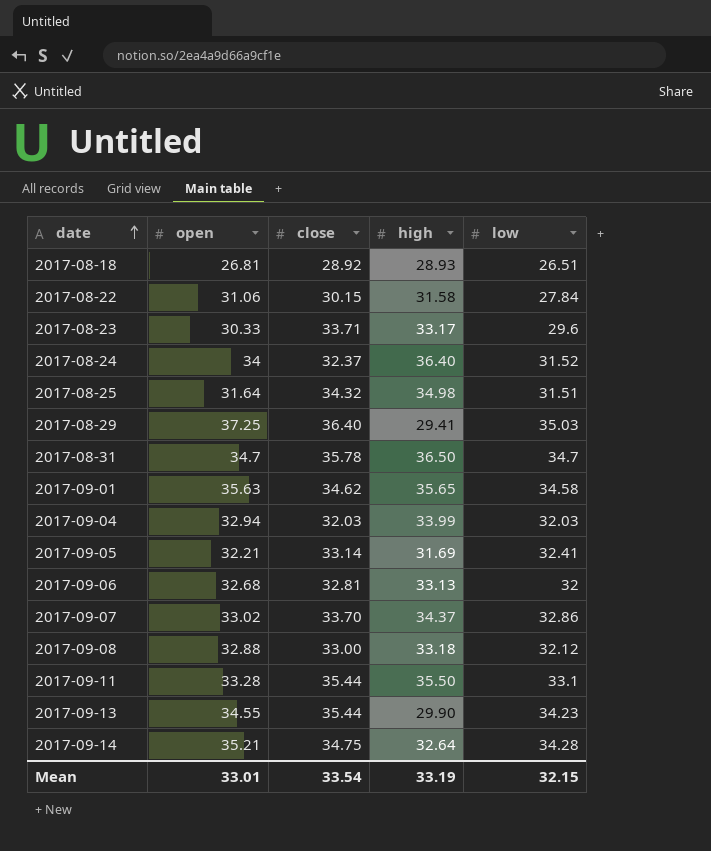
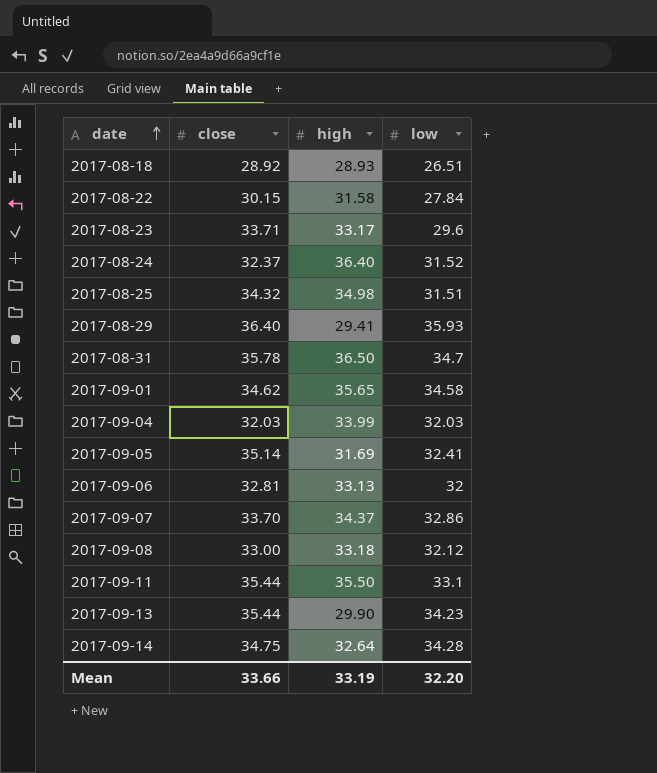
column open | position: 2 -> none
2017-08-29 | low: 35.03 -> 35.93
2017-09-05 | close: 33.14 -> 35.14
Mean | close: 33.54 -> 33.66
Mean | low: 32.15 -> 32.20

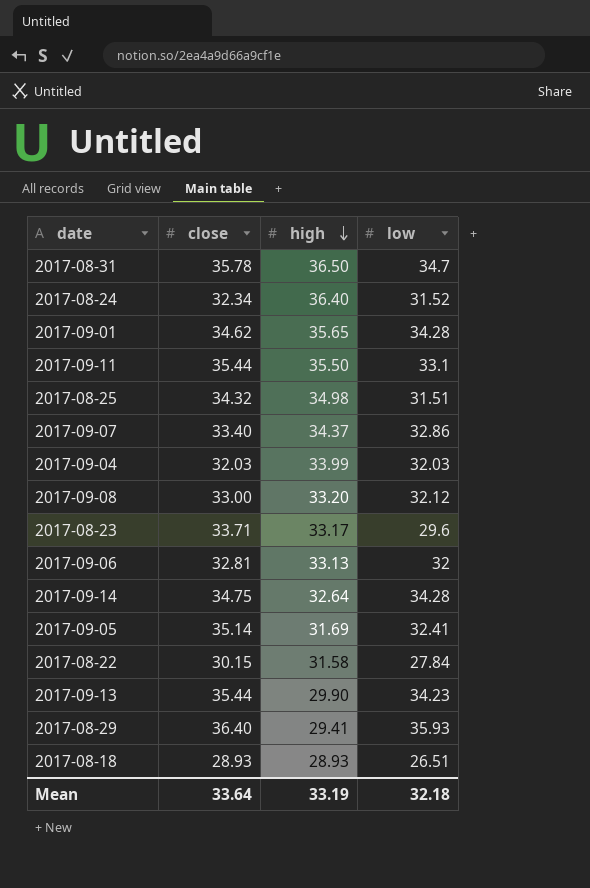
row order: date ascending -> high descending
2017-08-24 | close: 32.37 -> 32.34
2017-09-01 | low: 34.58 -> 34.28
2017-09-07 | close: 33.70 -> 33.40
2017-09-08 | high: 33.18 -> 33.20
2017-08-18 | close: 28.92 -> 28.93
Mean | close: 33.66 -> 33.64
Mean | low: 32.20 -> 32.18

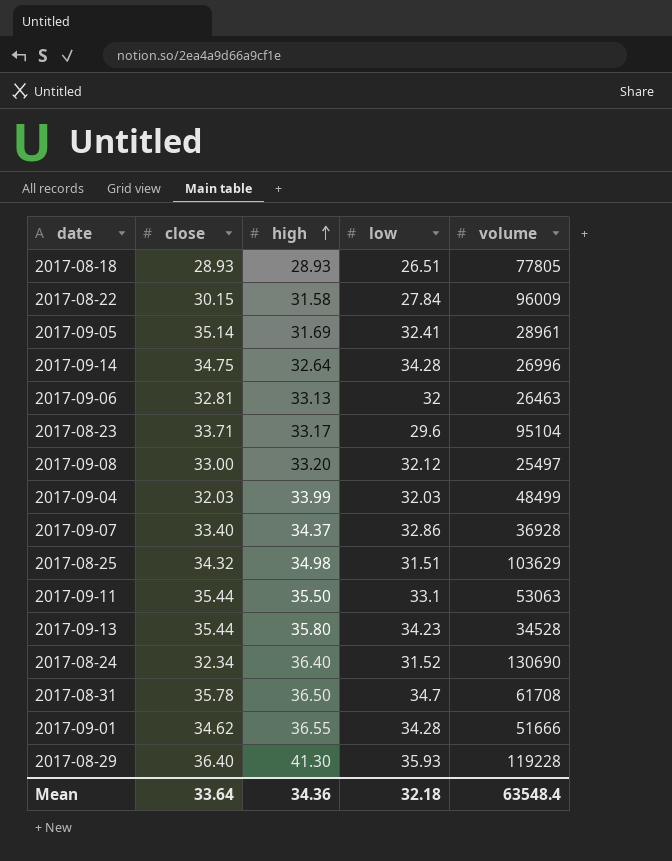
row order: high descending -> high ascending
column volume | position: none -> 5
2017-09-13 | high: 29.90 -> 35.80
2017-09-01 | high: 35.65 -> 36.55
2017-08-29 | high: 29.41 -> 41.30
Mean | high: 33.19 -> 34.36

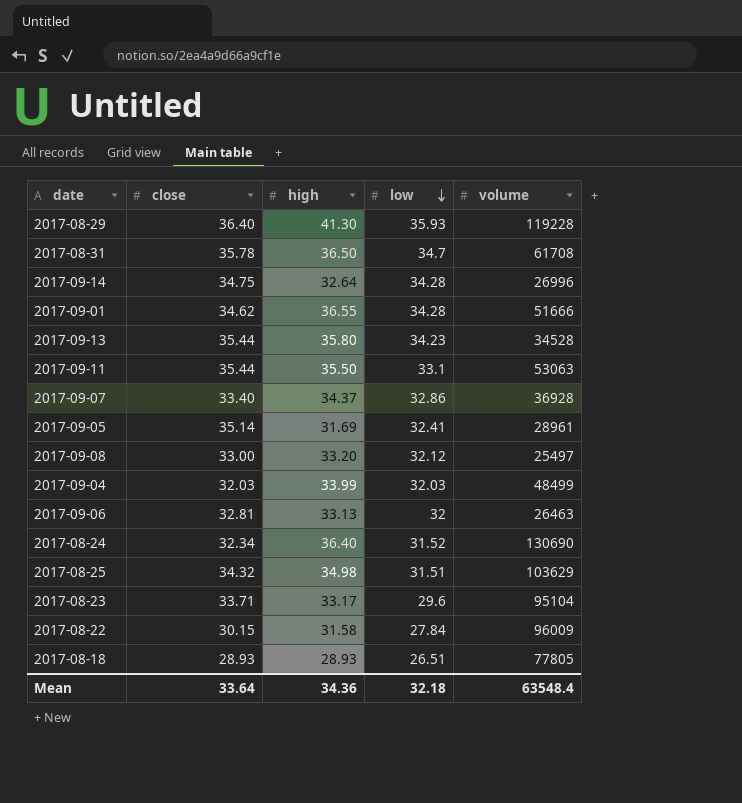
row order: high ascending -> low descending

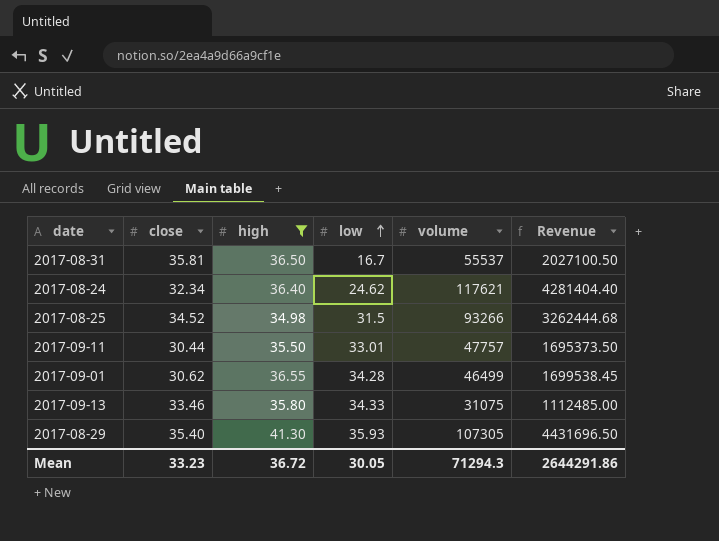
filter: none -> high >= 34.98
row order: low descending -> low ascending
column Revenue | formula: none -> [high] * [volume]
2017-08-31 | close: 35.78 -> 35.81
2017-08-31 | low: 34.7 -> 16.7
2017-08-31 | volume: 61708 -> 55537
2017-08-24 | low: 31.52 -> 24.62
2017-08-24 | volume: 130690 -> 117621
2017-08-25 | close: 34.32 -> 34.52
2017-08-25 | low: 31.51 -> 31.5
2017-08-25 | volume: 103629 -> 93266
2017-09-11 | close: 35.44 -> 30.44
2017-09-11 | low: 33.1 -> 33.01
2017-09-11 | volume: 53063 -> 47757
2017-09-01 | close: 34.62 -> 30.62
2017-09-01 | volume: 51666 -> 46499
2017-09-13 | close: 35.44 -> 33.46
2017-09-13 | low: 34.23 -> 34.33
2017-09-13 | volume: 34528 -> 31075
2017-08-29 | close: 36.40 -> 35.40
2017-08-29 | volume: 119228 -> 107305
Mean | close: 33.64 -> 33.23
Mean | high: 34.36 -> 36.72
Mean | low: 32.18 -> 30.05
Mean | volume: 63548.4 -> 71294.3

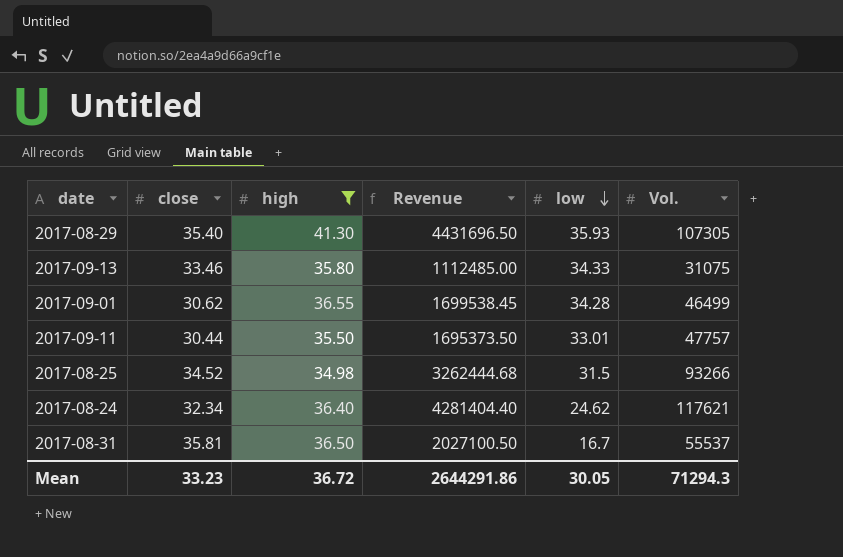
row order: low ascending -> low descending
column Revenue | position: 6 -> 4
column name: volume -> Vol.

